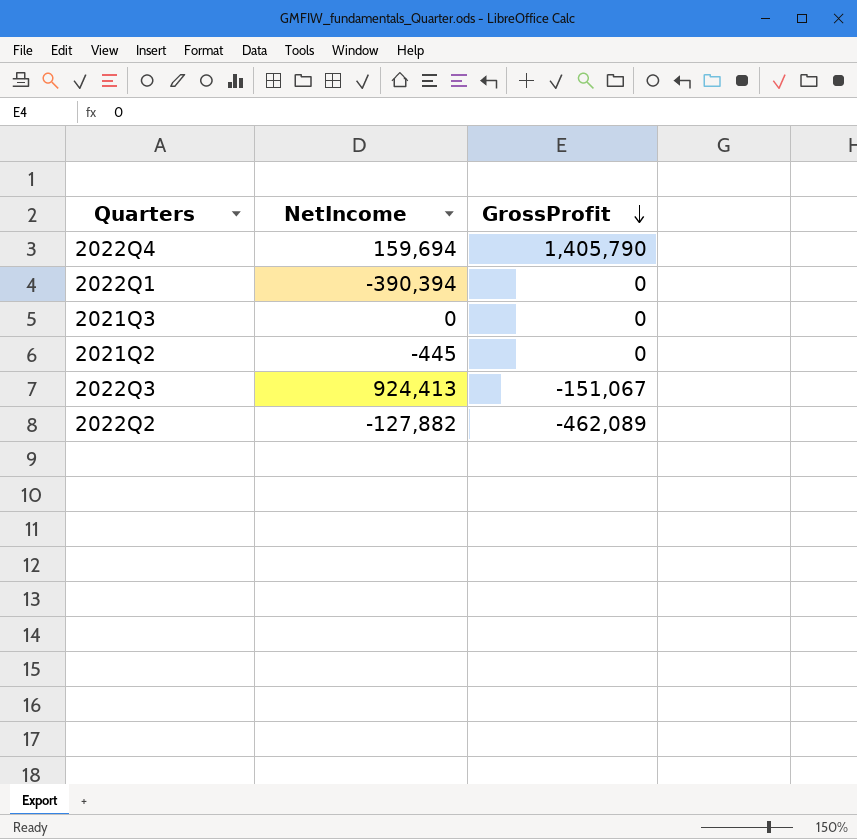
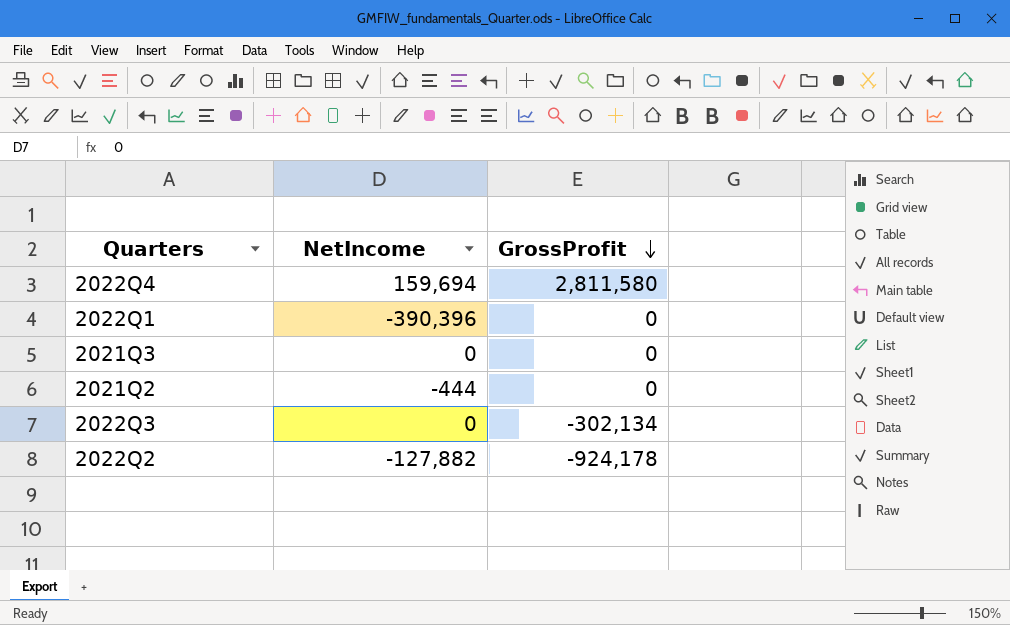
2022Q4 | GrossProfit: 1,405,790 -> 2,811,580
2022Q1 | NetIncome: -390,394 -> -390,396
2021Q2 | NetIncome: -445 -> -444
2022Q3 | NetIncome: 924,413 -> 0
2022Q3 | GrossProfit: -151,067 -> -302,134
2022Q2 | GrossProfit: -462,089 -> -924,178

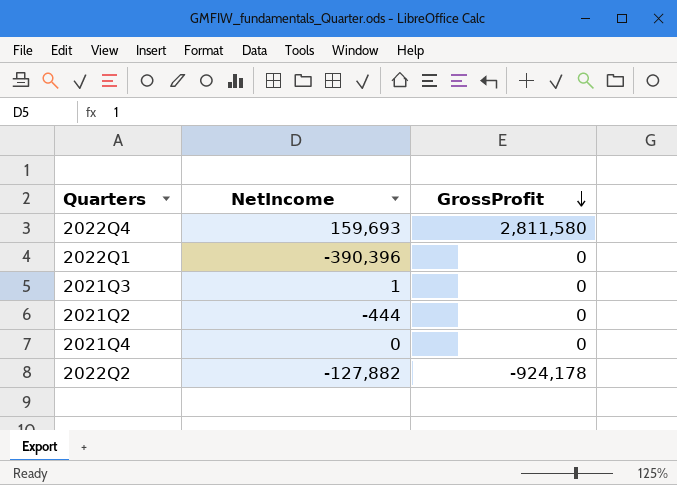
row 2022Q3: 0 | -302,134 -> none
2022Q4 | NetIncome: 159,694 -> 159,693
2021Q3 | NetIncome: 0 -> 1
row 2021Q4: none -> 0 | 0

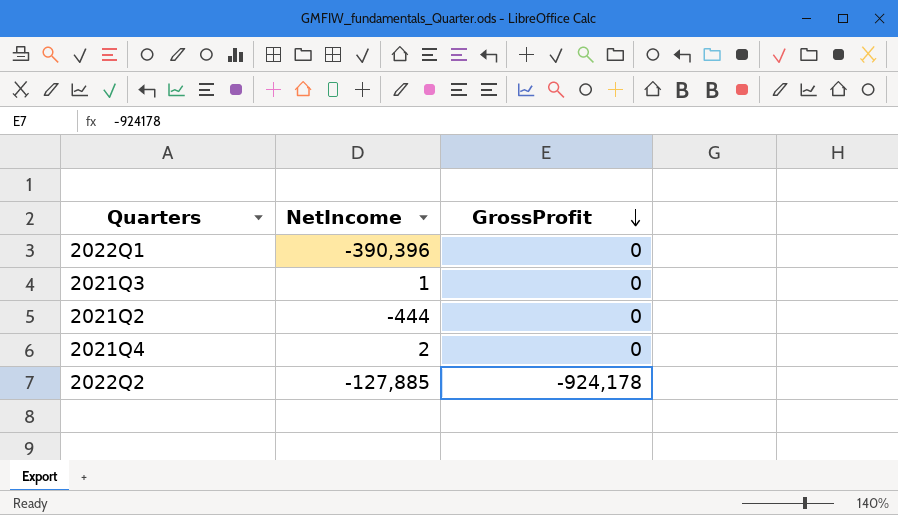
row 2022Q4: 159,693 | 2,811,580 -> none
2021Q4 | NetIncome: 0 -> 2
2022Q2 | NetIncome: -127,882 -> -127,885

